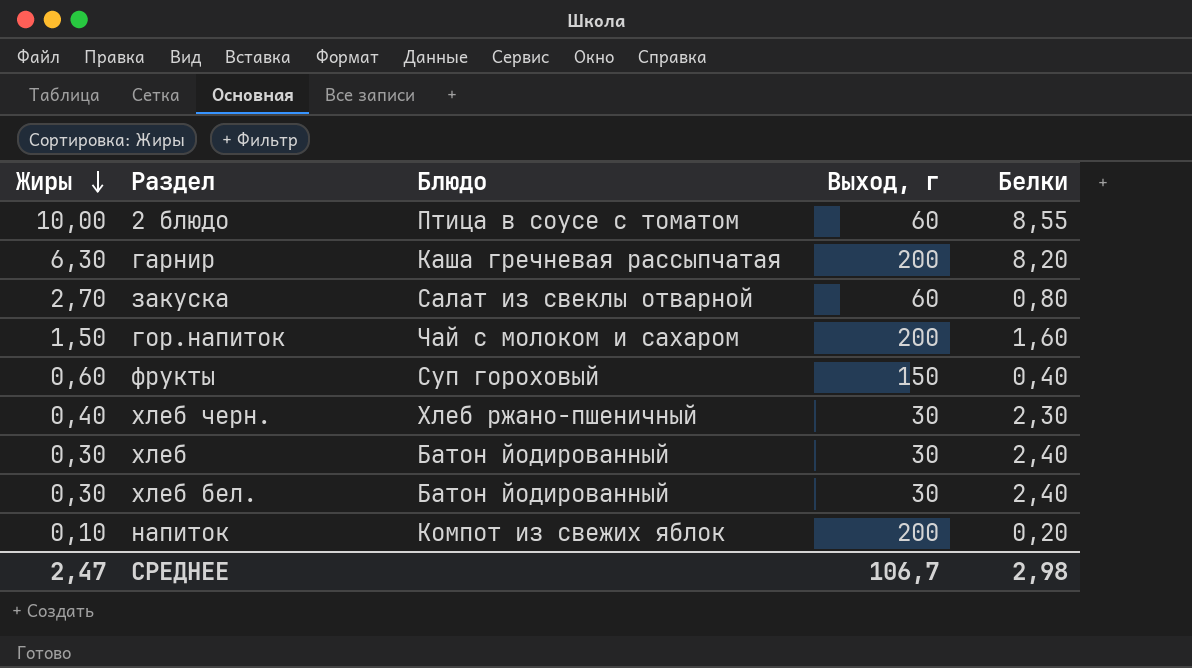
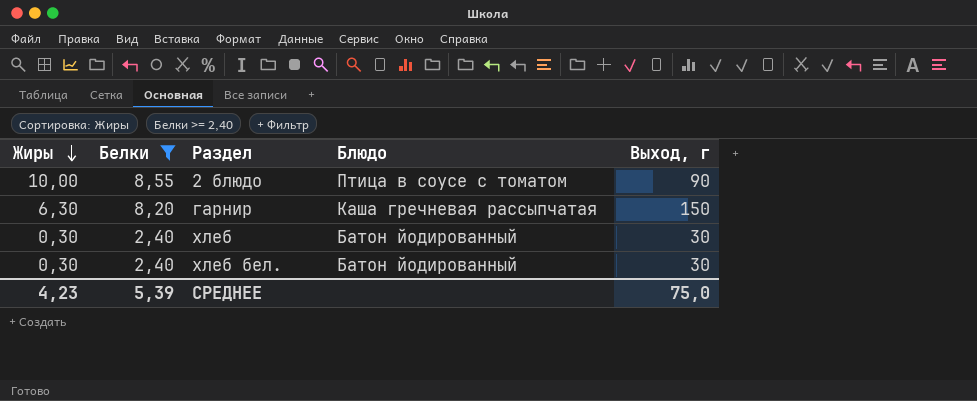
filter: none -> Белки >= 2,40
column Белки | position: 5 -> 2
2 блюдо | Выход, г: 60 -> 90
гарнир | Выход, г: 200 -> 150
СРЕДНЕЕ | Жиры: 2,47 -> 4,23
СРЕДНЕЕ | Белки: 2,98 -> 5,39
СРЕДНЕЕ | Выход, г: 106,7 -> 75,0

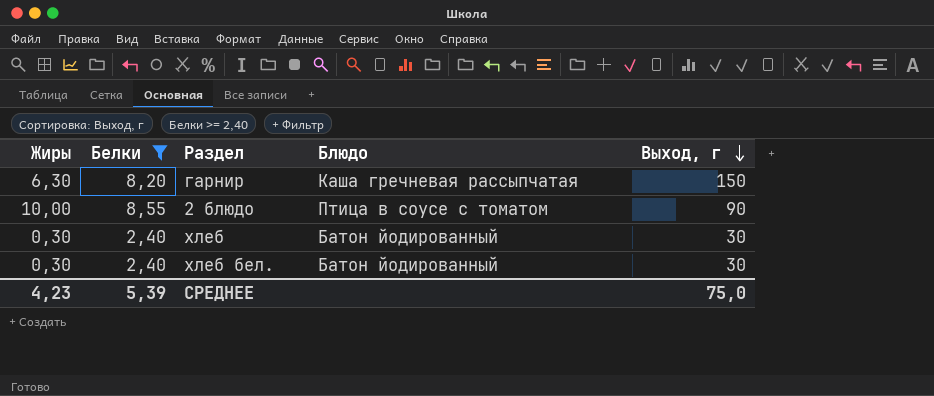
row order: Жиры descending -> Выход, г descending

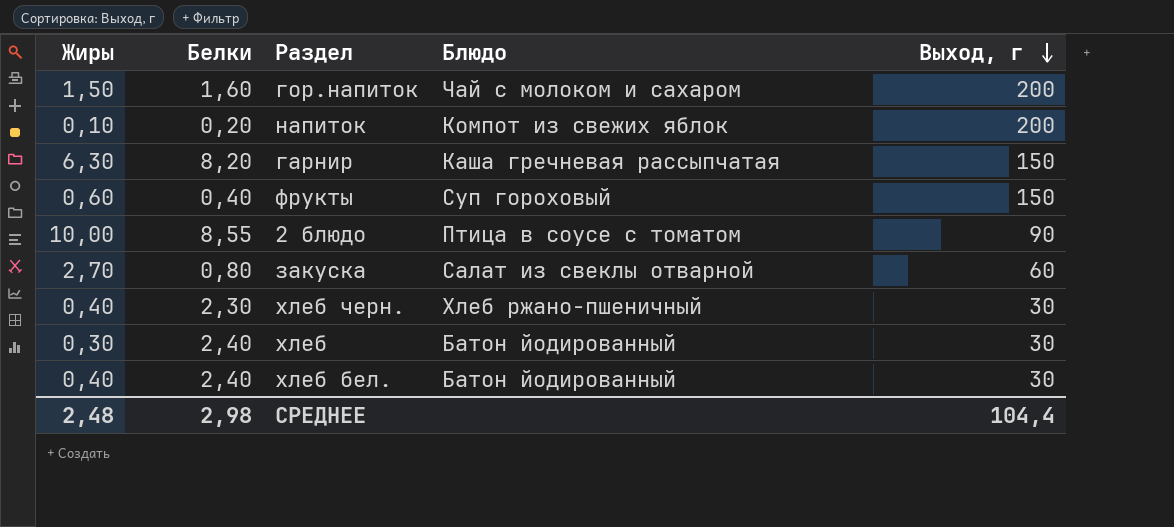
filter: Белки >= 2,40 -> none
хлеб бел. | Жиры: 0,30 -> 0,40
СРЕДНЕЕ | Жиры: 4,23 -> 2,48
СРЕДНЕЕ | Белки: 5,39 -> 2,98
СРЕДНЕЕ | Выход, г: 75,0 -> 104,4

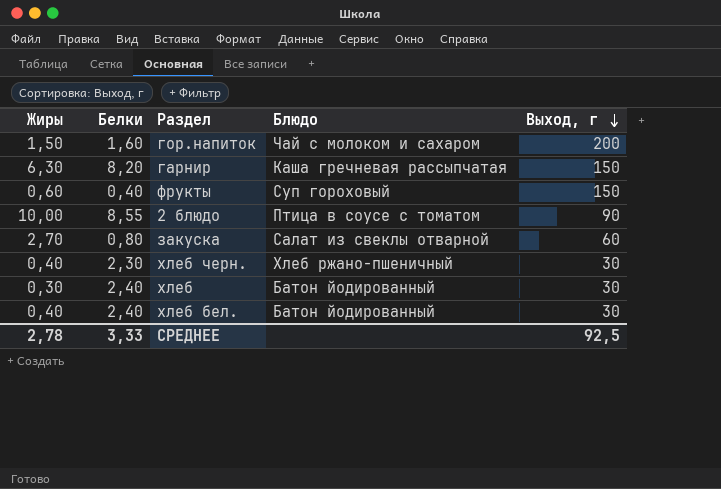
row напиток: 0,10 | 0,20 | Компот из свежих яблок | 200 -> none
СРЕДНЕЕ | Жиры: 2,48 -> 2,78
СРЕДНЕЕ | Белки: 2,98 -> 3,33
СРЕДНЕЕ | Выход, г: 104,4 -> 92,5

